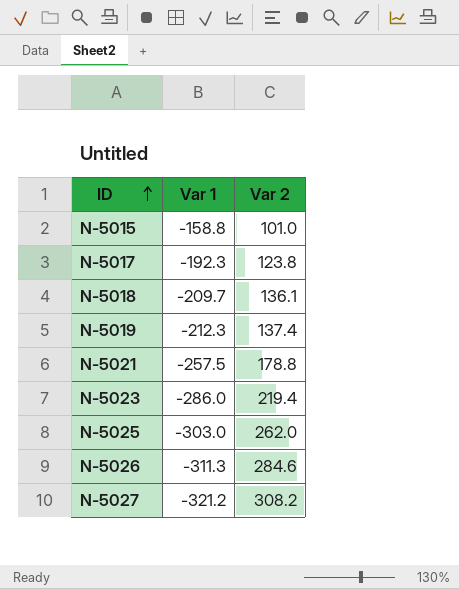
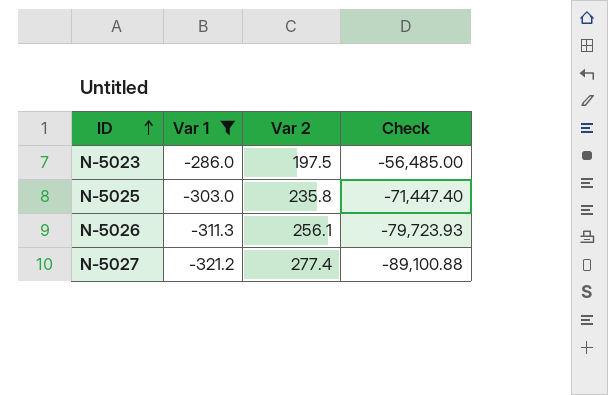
filter: none -> Var 1 <= -286.0
column Check | formula: none -> [Var 1] * [Var 2]
N-5023 | Var 2: 219.4 -> 197.5
N-5025 | Var 2: 262.0 -> 235.8
N-5026 | Var 2: 284.6 -> 256.1
N-5027 | Var 2: 308.2 -> 277.4

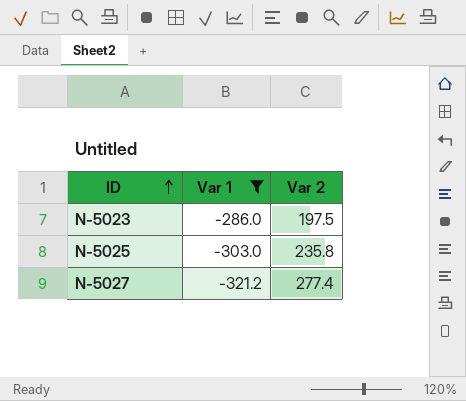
column Check | formula: [Var 1] * [Var 2] -> none
row N-5026: -311.3 | 256.1 | -79,723.93 -> none

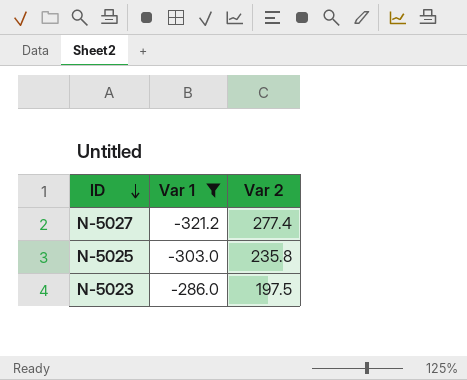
row order: ID ascending -> ID descending

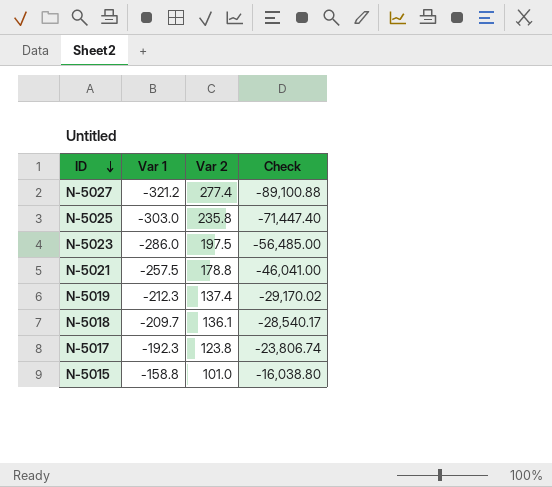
filter: Var 1 <= -286.0 -> none
column Check | formula: none -> [Var 1] * [Var 2]

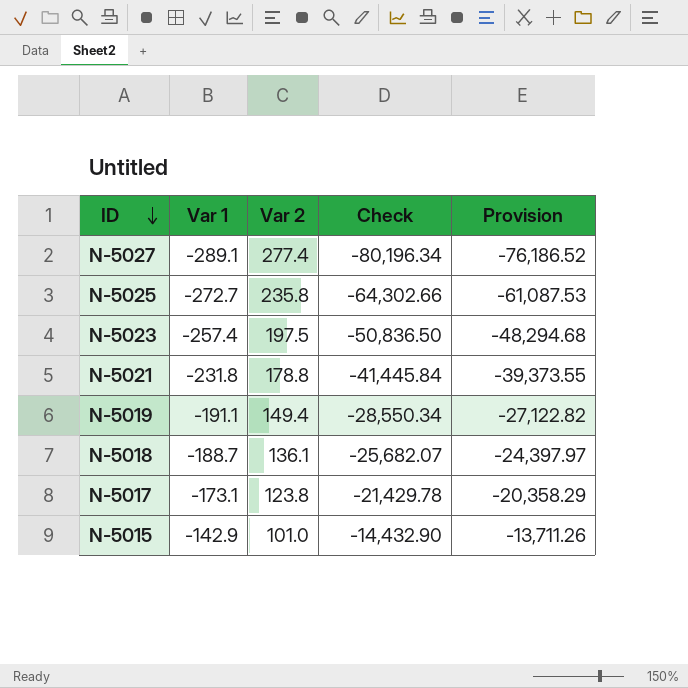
column Provision | formula: none -> [Check] * 0.95
N-5027 | Var 1: -321.2 -> -289.1
N-5027 | Check: -89,100.88 -> -80,196.34
N-5025 | Var 1: -303.0 -> -272.7
N-5025 | Check: -71,447.40 -> -64,302.66
N-5023 | Var 1: -286.0 -> -257.4
N-5023 | Check: -56,485.00 -> -50,836.50
N-5021 | Var 1: -257.5 -> -231.8
N-5021 | Check: -46,041.00 -> -41,445.84
N-5019 | Var 1: -212.3 -> -191.1
N-5019 | Var 2: 137.4 -> 149.4
N-5019 | Check: -29,170.02 -> -28,550.34
N-5018 | Var 1: -209.7 -> -188.7
N-5018 | Check: -28,540.17 -> -25,682.07
N-5017 | Var 1: -192.3 -> -173.1
N-5017 | Check: -23,806.74 -> -21,429.78
N-5015 | Var 1: -158.8 -> -142.9
N-5015 | Check: -16,038.80 -> -14,432.90

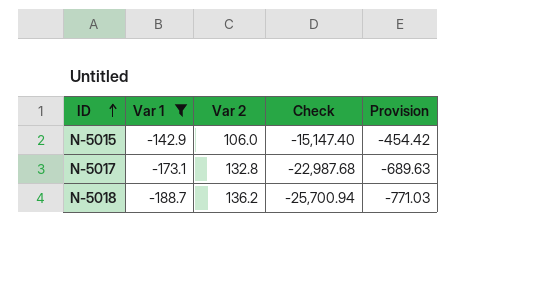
filter: none -> Var 1 >= -188.7
row order: ID descending -> ID ascending
column Provision | formula: [Check] * 0.95 -> [Check] * 0.03
N-5015 | Var 2: 101.0 -> 106.0
N-5015 | Check: -14,432.90 -> -15,147.40
N-5017 | Var 2: 123.8 -> 132.8
N-5017 | Check: -21,429.78 -> -22,987.68
N-5018 | Var 2: 136.1 -> 136.2
N-5018 | Check: -25,682.07 -> -25,700.94

